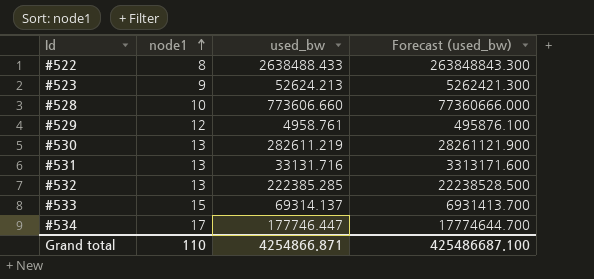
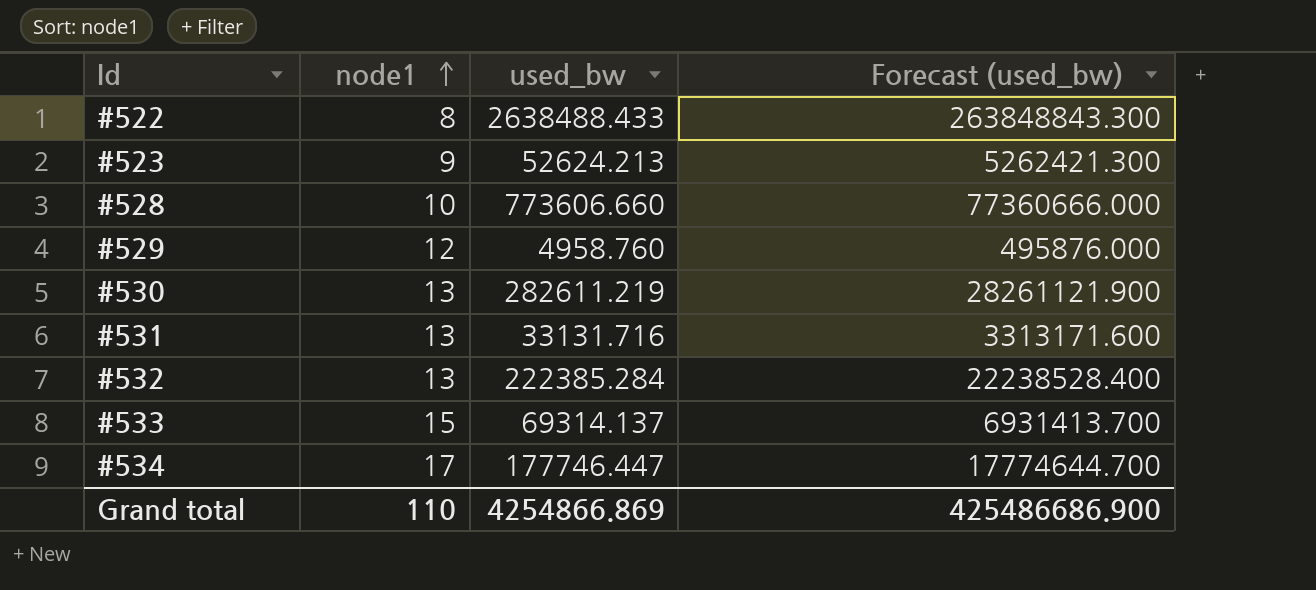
#529 | used_bw: 4958.761 -> 4958.760
#529 | Forecast (used_bw): 495876.100 -> 495876.000
#532 | used_bw: 222385.285 -> 222385.284
#532 | Forecast (used_bw): 22238528.500 -> 22238528.400
Grand total | used_bw: 4254866.871 -> 4254866.869
Grand total | Forecast (used_bw): 425486687.100 -> 425486686.900

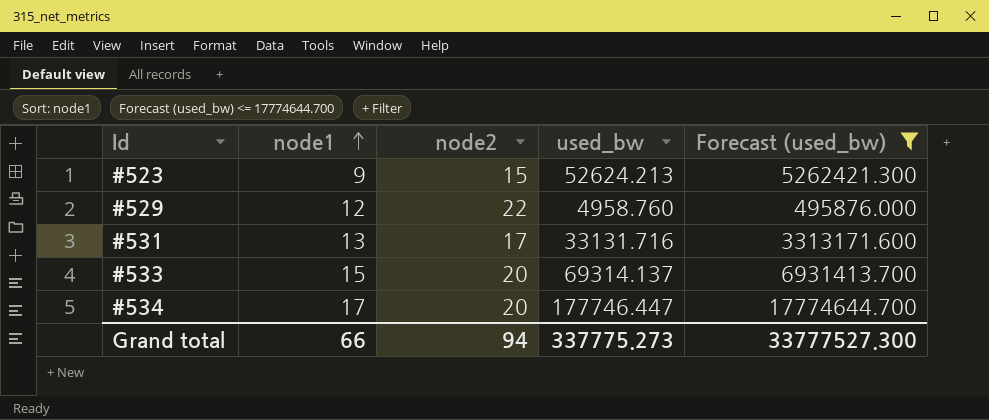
filter: none -> Forecast (used_bw) <= 17774644.700
column node2 | position: none -> 3
Grand total | node1: 110 -> 66
Grand total | used_bw: 4254866.869 -> 337775.273
Grand total | Forecast (used_bw): 425486686.900 -> 33777527.300

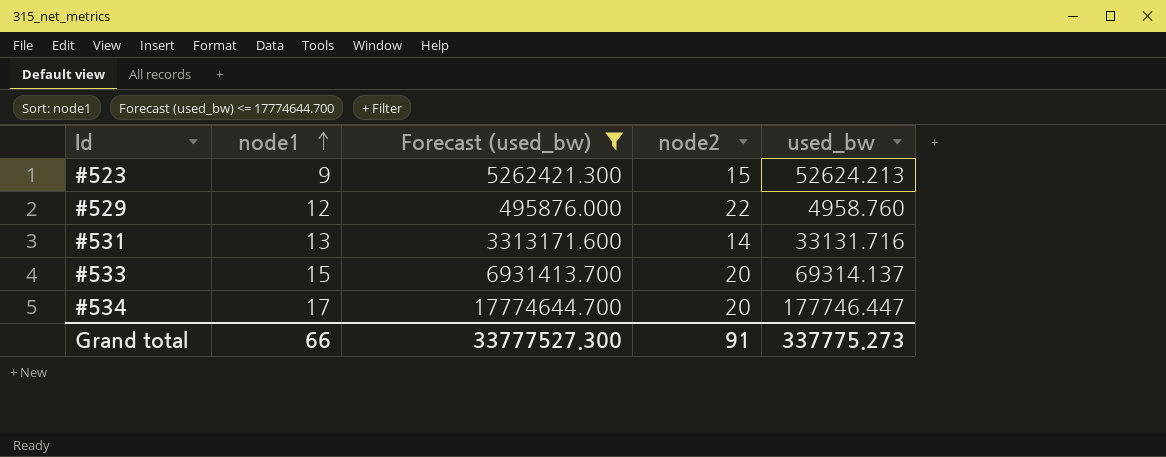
column Forecast (used_bw) | position: 5 -> 3
#531 | node2: 17 -> 14
Grand total | node2: 94 -> 91

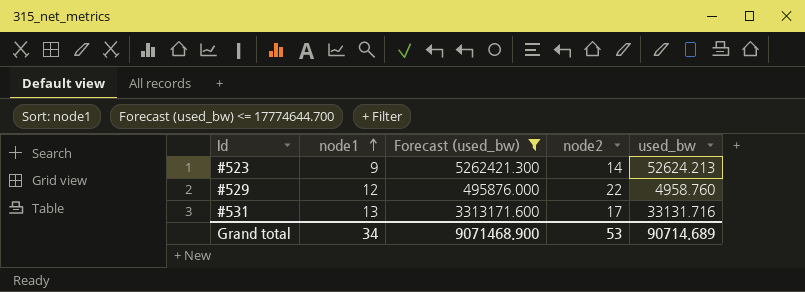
row #533: 15 | 6931413.700 | 20 | 69314.137 -> none
row #534: 17 | 17774644.700 | 20 | 177746.447 -> none
#523 | node2: 15 -> 14
#531 | node2: 14 -> 17
Grand total | node1: 66 -> 34
Grand total | Forecast (used_bw): 33777527.300 -> 9071468.900
Grand total | node2: 91 -> 53
Grand total | used_bw: 337775.273 -> 90714.689

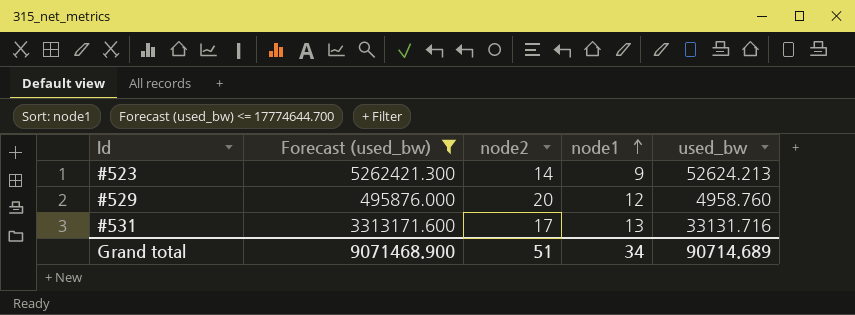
column node1 | position: 2 -> 4
#529 | node2: 22 -> 20
Grand total | node2: 53 -> 51

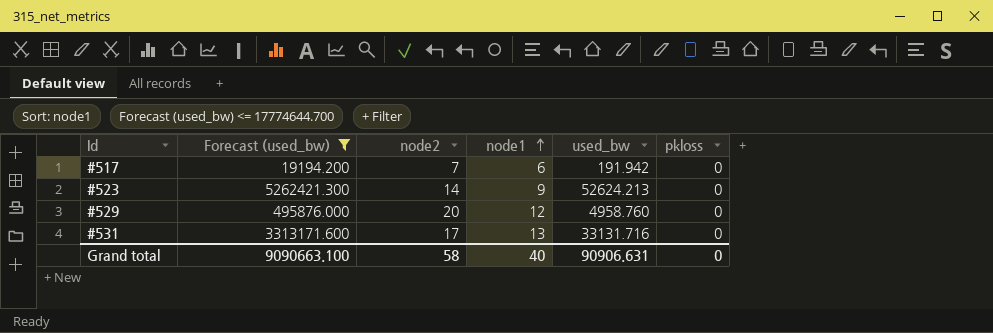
column pkloss | position: none -> 6
row #517: none -> 19194.200 | 7 | 6 | 191.942 | 0
Grand total | Forecast (used_bw): 9071468.900 -> 9090663.100
Grand total | node2: 51 -> 58
Grand total | node1: 34 -> 40
Grand total | used_bw: 90714.689 -> 90906.631

